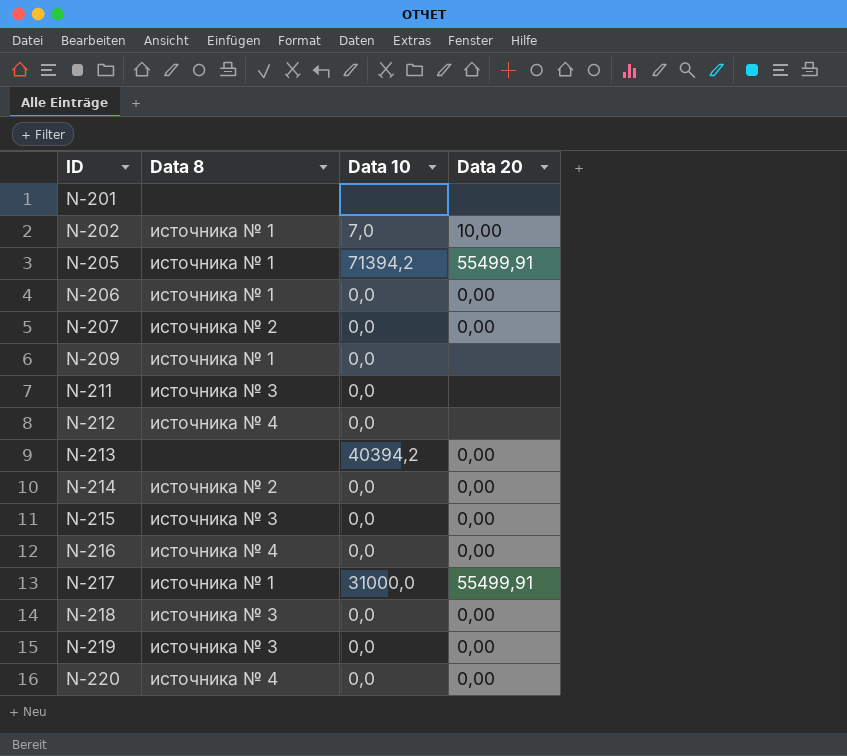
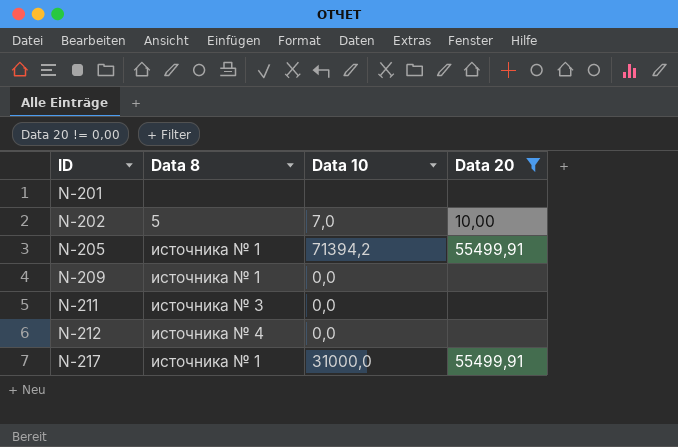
filter: none -> Data 20 != 0,00
N-202 | Data 8: источника № 1 -> 5

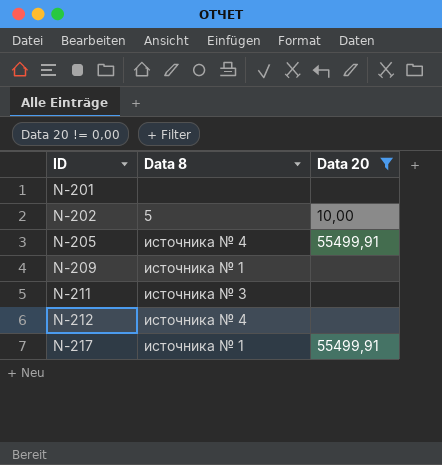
column Data 10 | position: 3 -> none
N-205 | Data 8: источника № 1 -> источника № 4

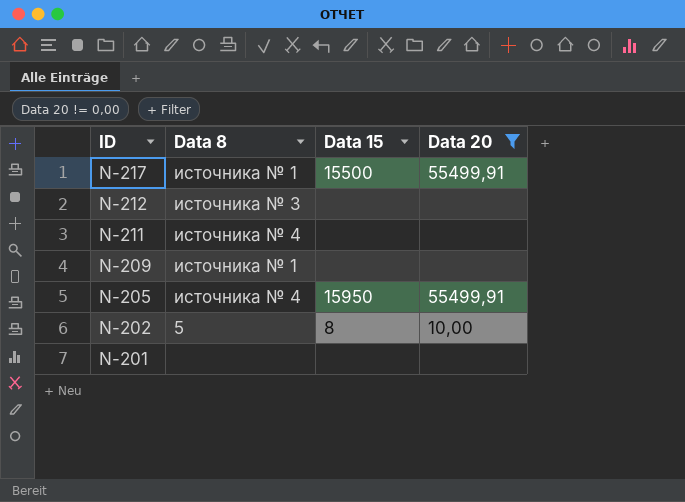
row order: ID ascending -> ID descending
column Data 15 | position: none -> 3
N-212 | Data 8: источника № 4 -> источника № 3
N-211 | Data 8: источника № 3 -> источника № 4

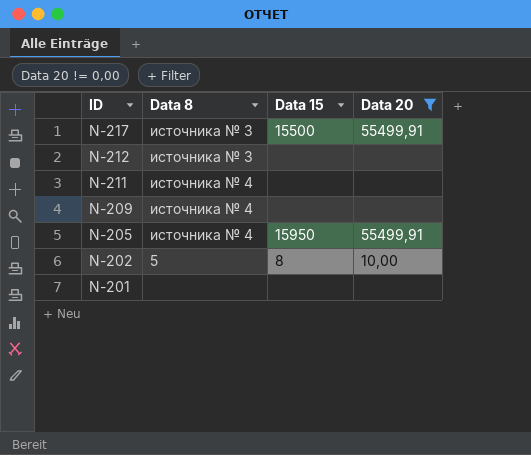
N-217 | Data 8: источника № 1 -> источника № 3
N-209 | Data 8: источника № 1 -> источника № 4

